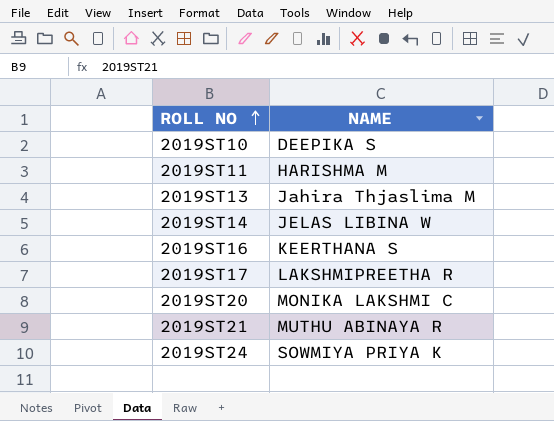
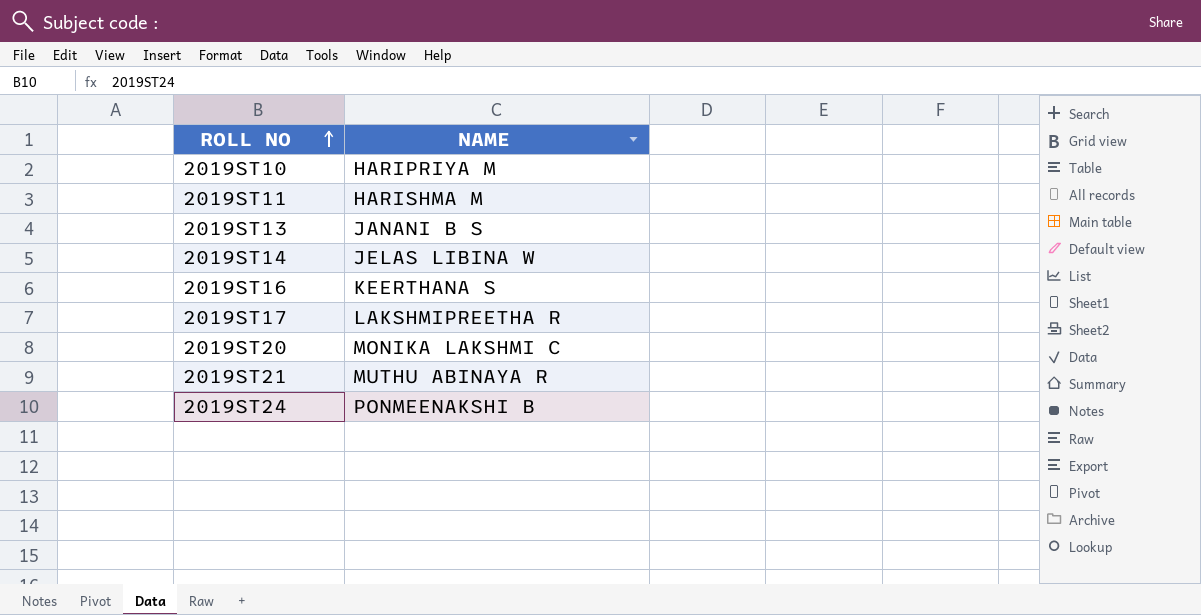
2019ST10 | NAME: DEEPIKA S -> HARIPRIYA M
2019ST13 | NAME: Jahira Thjaslima M -> JANANI B S
2019ST24 | NAME: SOWMIYA PRIYA K -> PONMEENAKSHI B

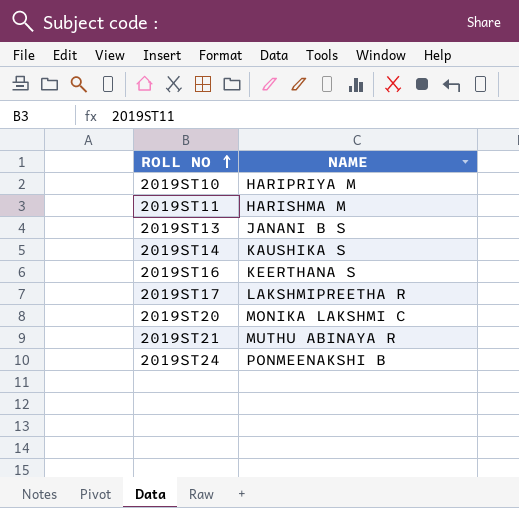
2019ST14 | NAME: JELAS LIBINA W -> KAUSHIKA S

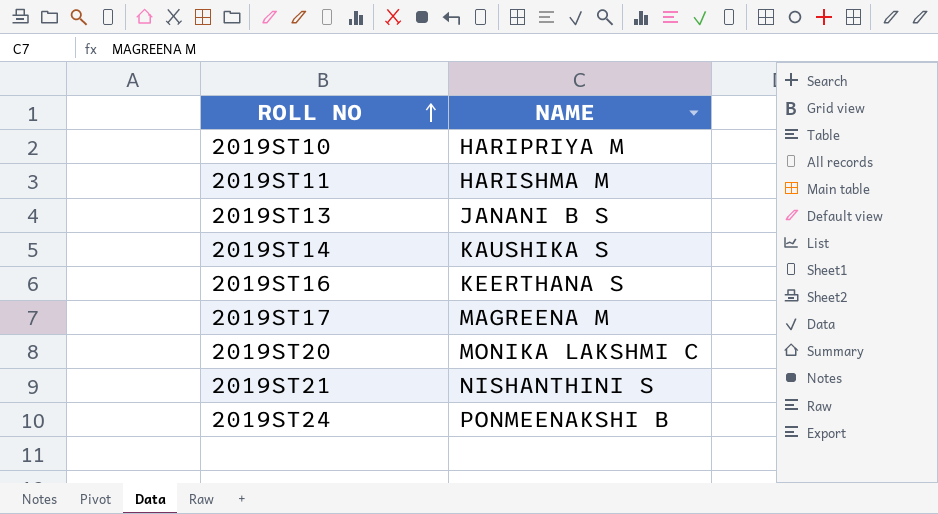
2019ST17 | NAME: LAKSHMIPREETHA R -> MAGREENA M
2019ST21 | NAME: MUTHU ABINAYA R -> NISHANTHINI S

